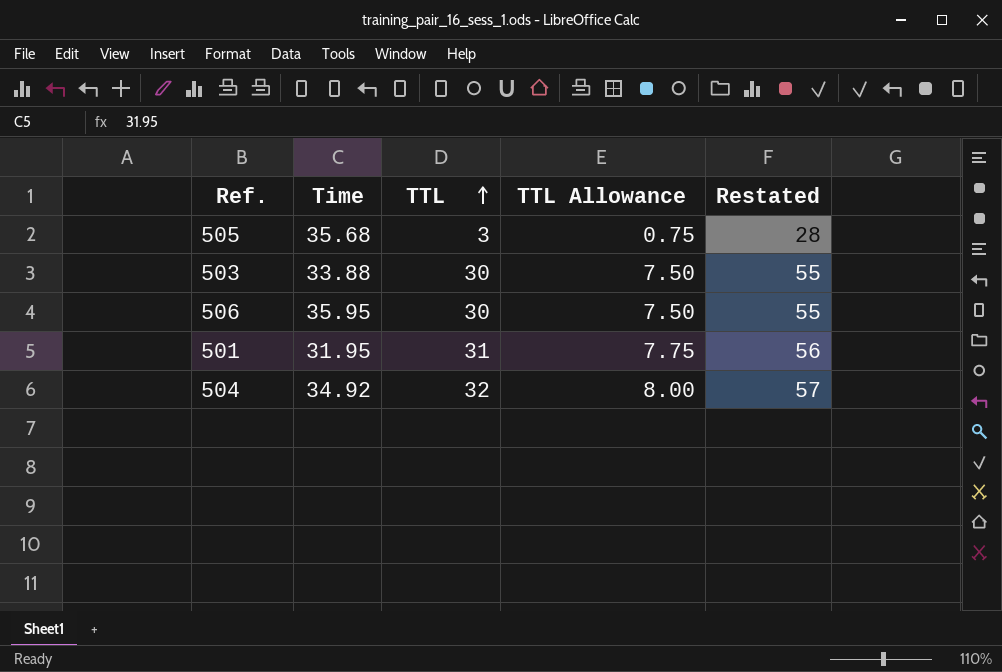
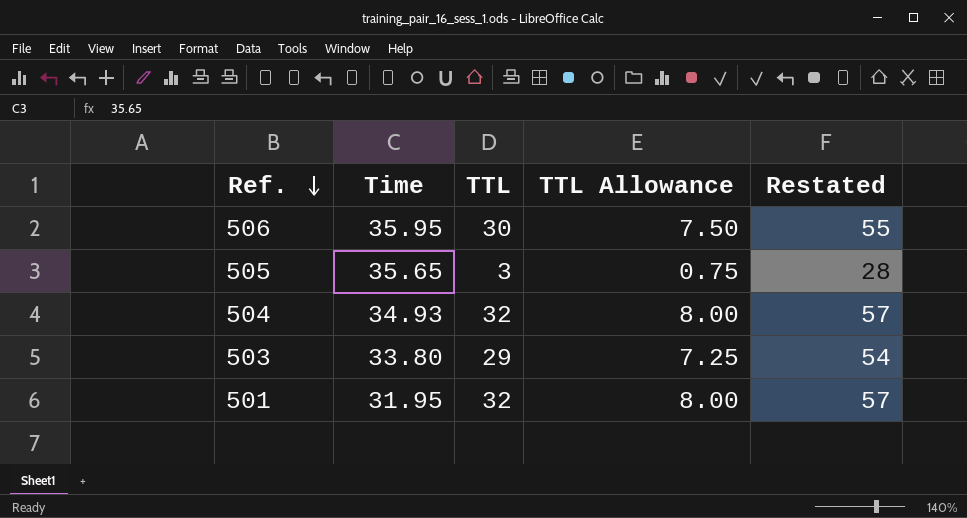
row order: TTL ascending -> Ref. descending
505 | Time: 35.68 -> 35.65
504 | Time: 34.92 -> 34.93
503 | Time: 33.88 -> 33.80
503 | TTL: 30 -> 29
503 | TTL Allowance: 7.50 -> 7.25
503 | Restated: 55 -> 54
501 | TTL: 31 -> 32
501 | TTL Allowance: 7.75 -> 8.00
501 | Restated: 56 -> 57

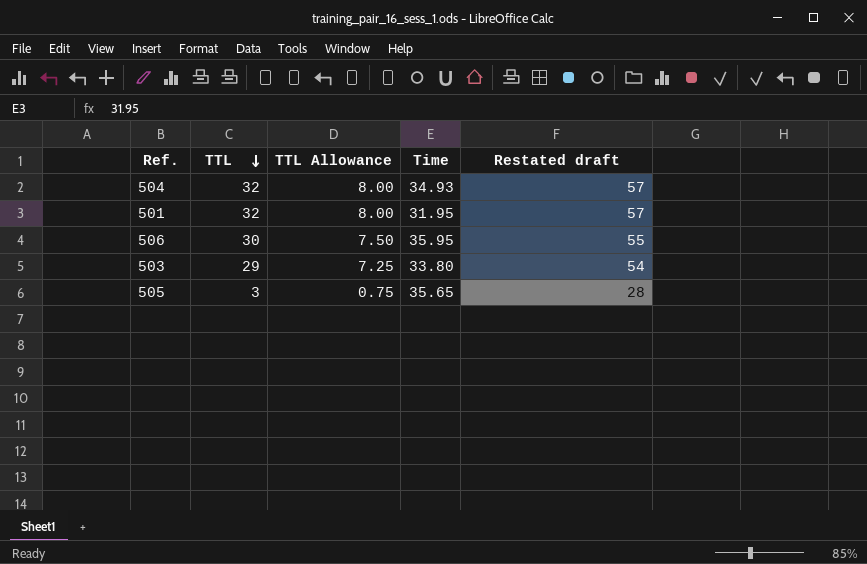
row order: Ref. descending -> TTL descending
column Time | position: 2 -> 4
column name: Restated -> Restated draft

